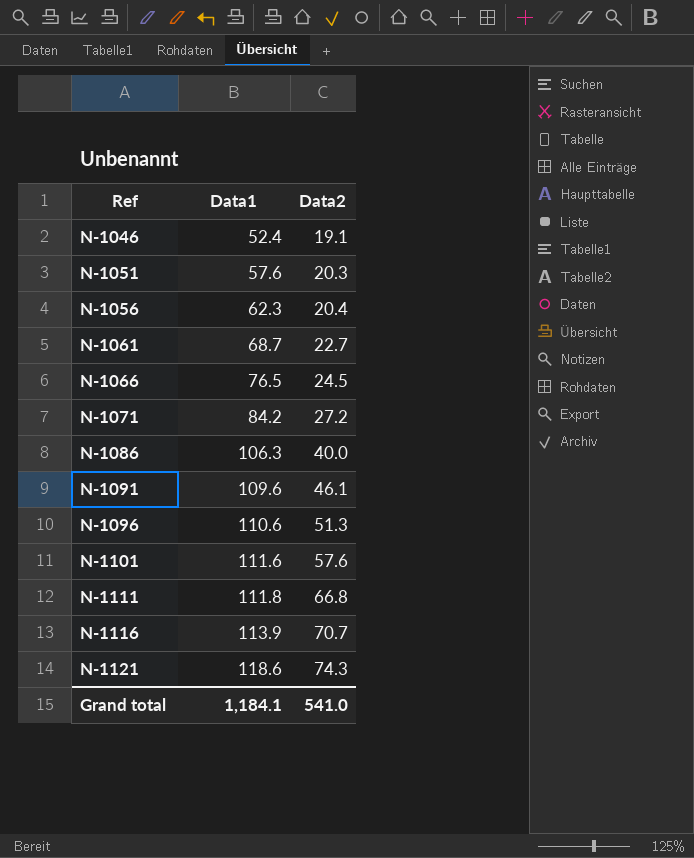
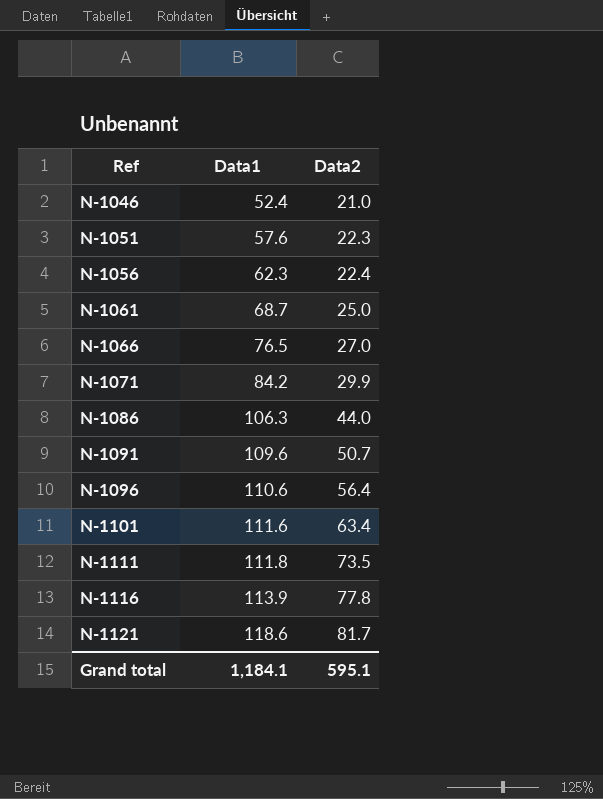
N-1046 | Data2: 19.1 -> 21.0
N-1051 | Data2: 20.3 -> 22.3
N-1056 | Data2: 20.4 -> 22.4
N-1061 | Data2: 22.7 -> 25.0
N-1066 | Data2: 24.5 -> 27.0
N-1071 | Data2: 27.2 -> 29.9
N-1086 | Data2: 40.0 -> 44.0
N-1091 | Data2: 46.1 -> 50.7
N-1096 | Data2: 51.3 -> 56.4
N-1101 | Data2: 57.6 -> 63.4
N-1111 | Data2: 66.8 -> 73.5
N-1116 | Data2: 70.7 -> 77.8
N-1121 | Data2: 74.3 -> 81.7
Grand total | Data2: 541.0 -> 595.1

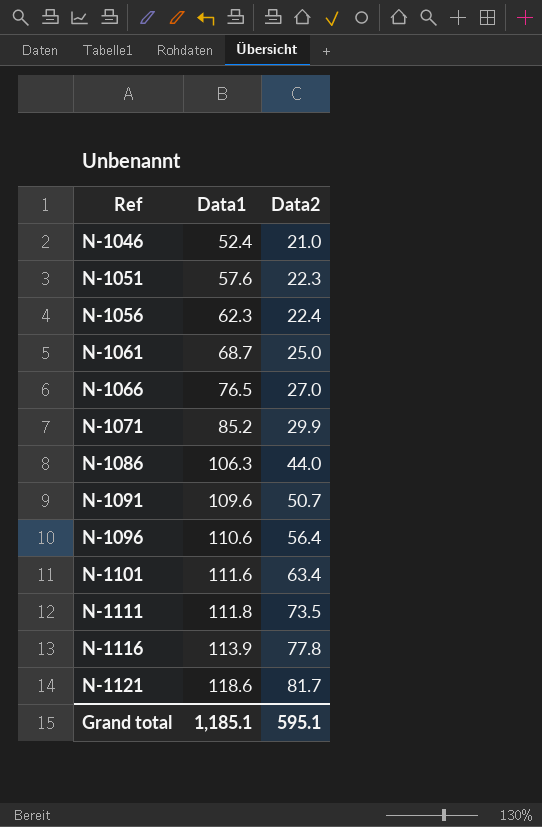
N-1071 | Data1: 84.2 -> 85.2
Grand total | Data1: 1,184.1 -> 1,185.1

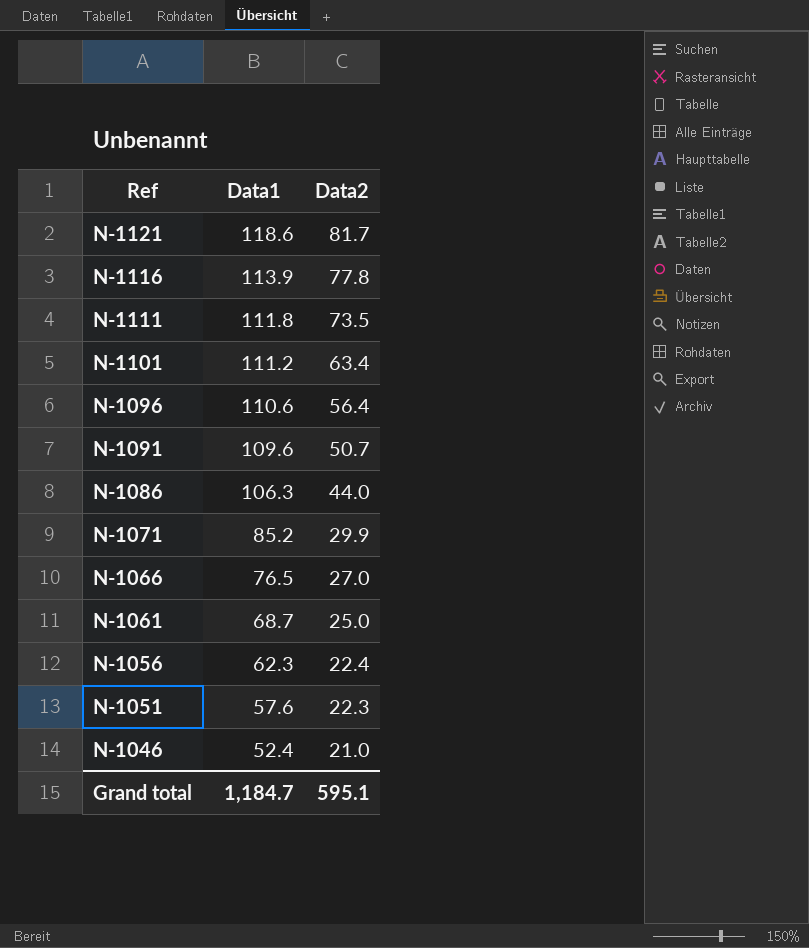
row order: Ref ascending -> Ref descending
N-1101 | Data1: 111.6 -> 111.2
Grand total | Data1: 1,185.1 -> 1,184.7

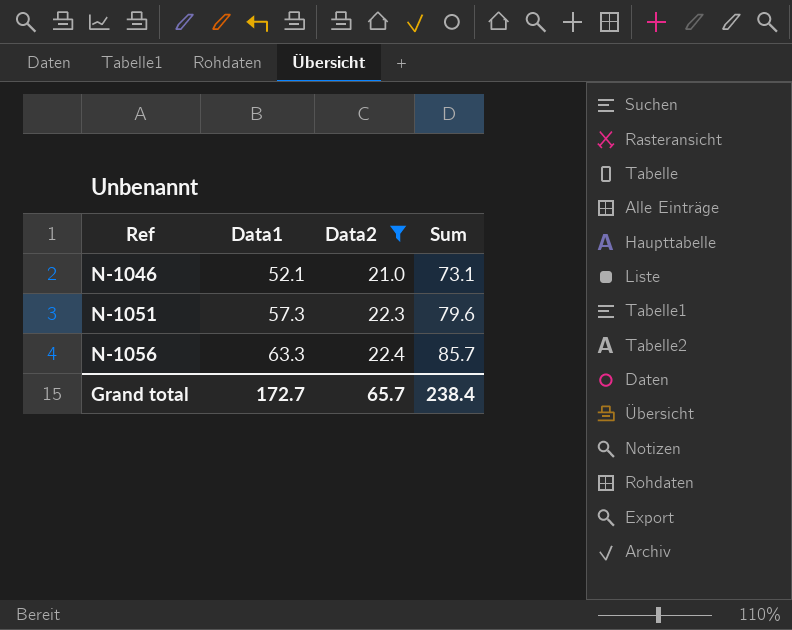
filter: none -> Data2 <= 22.4
row order: Ref descending -> Ref ascending
column Sum | formula: none -> [Data1] + [Data2]
N-1046 | Data1: 52.4 -> 52.1
N-1051 | Data1: 57.6 -> 57.3
N-1056 | Data1: 62.3 -> 63.3
Grand total | Data1: 1,184.7 -> 172.7
Grand total | Data2: 595.1 -> 65.7

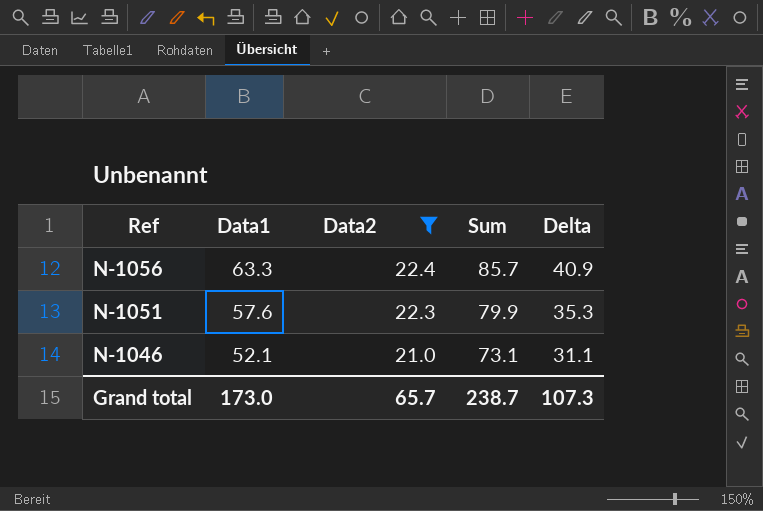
row order: Ref ascending -> Ref descending
column Delta | formula: none -> [Data1] - [Data2]
N-1051 | Data1: 57.3 -> 57.6
N-1051 | Sum: 79.6 -> 79.9
Grand total | Data1: 172.7 -> 173.0
Grand total | Sum: 238.4 -> 238.7

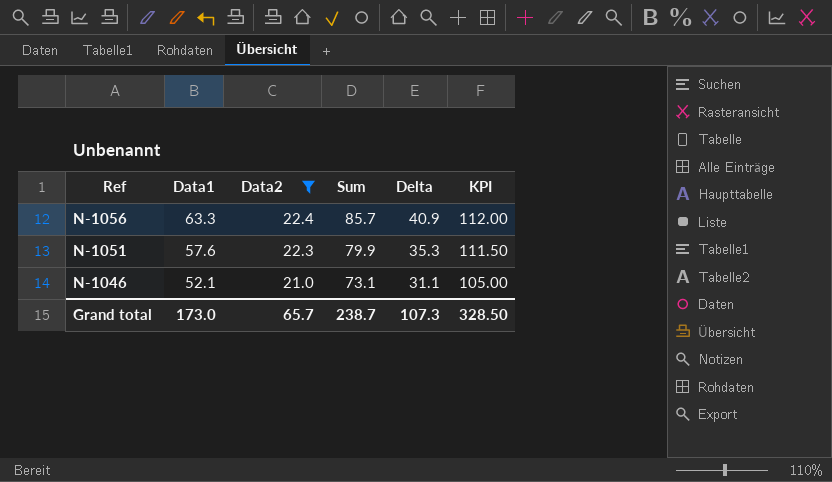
column KPI | formula: none -> [Data2] * 5

